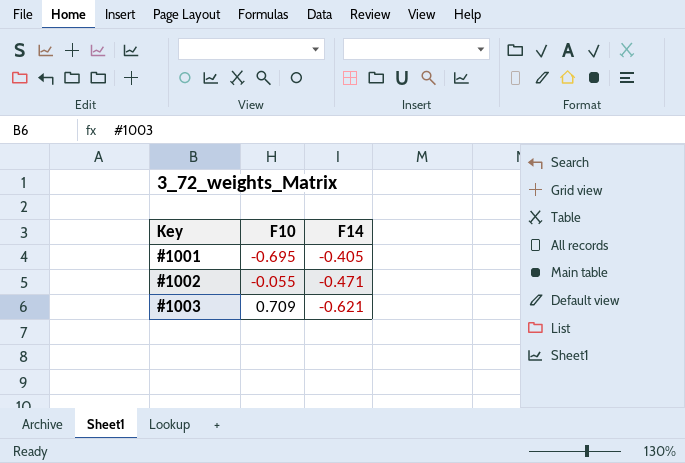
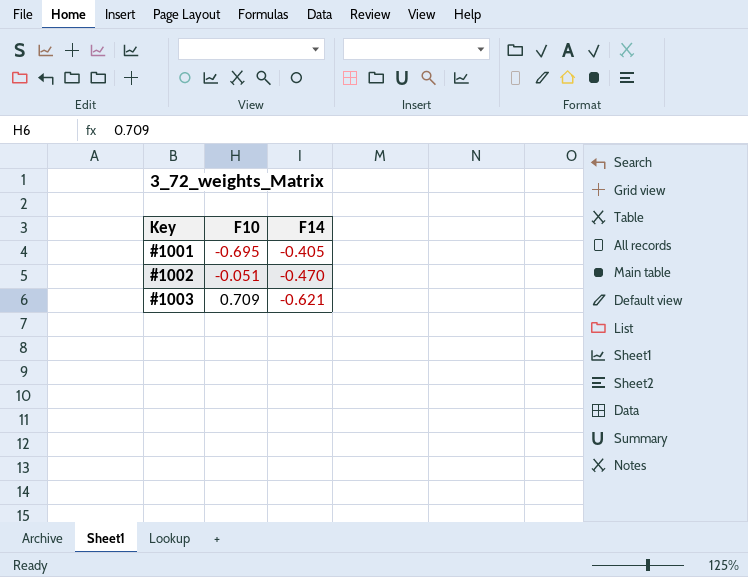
#1002 | F10: -0.055 -> -0.051
#1002 | F14: -0.471 -> -0.470

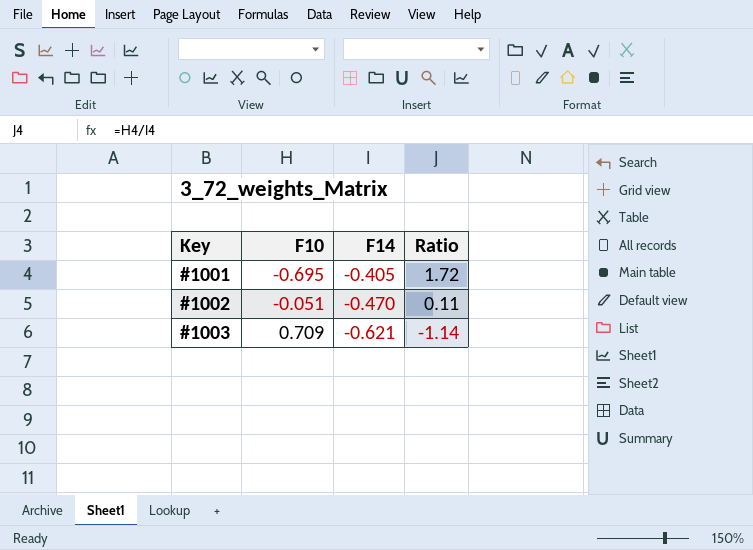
column Ratio | formula: none -> [F10] / [F14]

